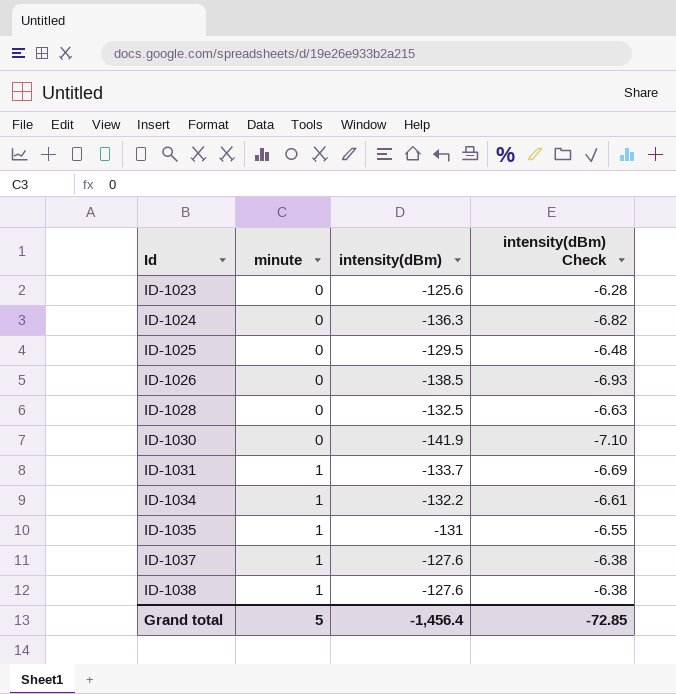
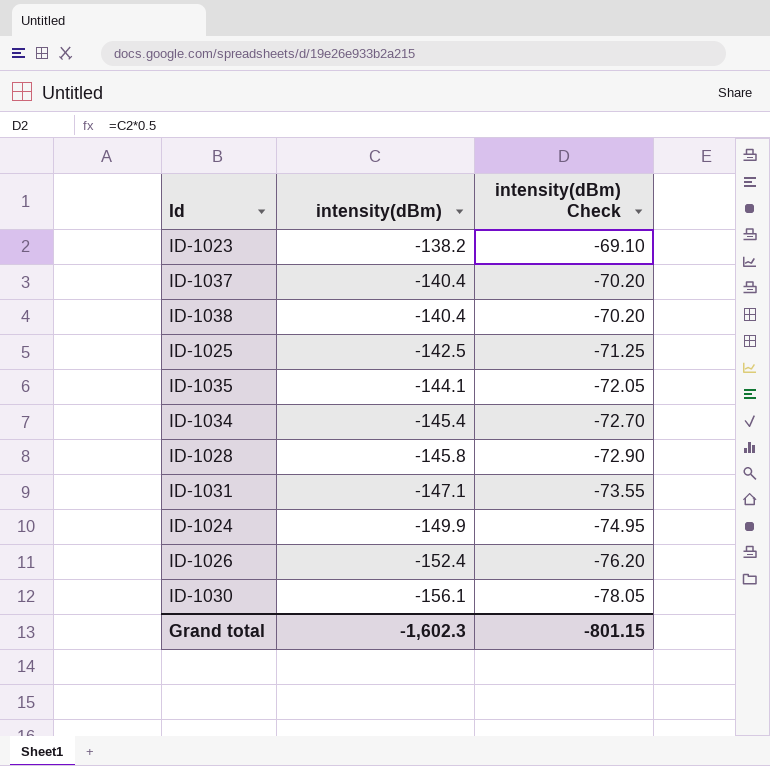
row order: Id ascending -> intensity(dBm) descending
column minute | position: 2 -> none
column intensity(dBm) Check | formula: [intensity(dBm)] * 0.05 -> [intensity(dBm)] * 0.5
ID-1023 | intensity(dBm): -125.6 -> -138.2
ID-1037 | intensity(dBm): -127.6 -> -140.4
ID-1038 | intensity(dBm): -127.6 -> -140.4
ID-1025 | intensity(dBm): -129.5 -> -142.5
ID-1035 | intensity(dBm): -131 -> -144.1
ID-1034 | intensity(dBm): -132.2 -> -145.4
ID-1028 | intensity(dBm): -132.5 -> -145.8
ID-1031 | intensity(dBm): -133.7 -> -147.1
ID-1024 | intensity(dBm): -136.3 -> -149.9
ID-1026 | intensity(dBm): -138.5 -> -152.4
ID-1030 | intensity(dBm): -141.9 -> -156.1
Grand total | intensity(dBm): -1,456.4 -> -1,602.3
Grand total | intensity(dBm) Check: -72.85 -> -801.15

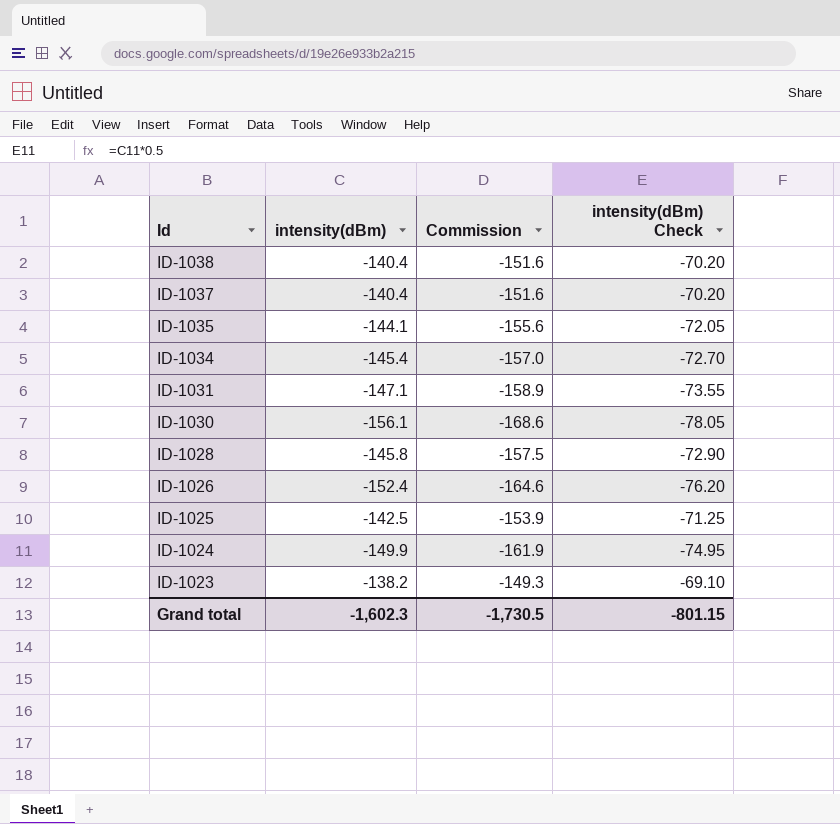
row order: intensity(dBm) descending -> Id descending
column Commission | formula: none -> [intensity(dBm)] * 1.08

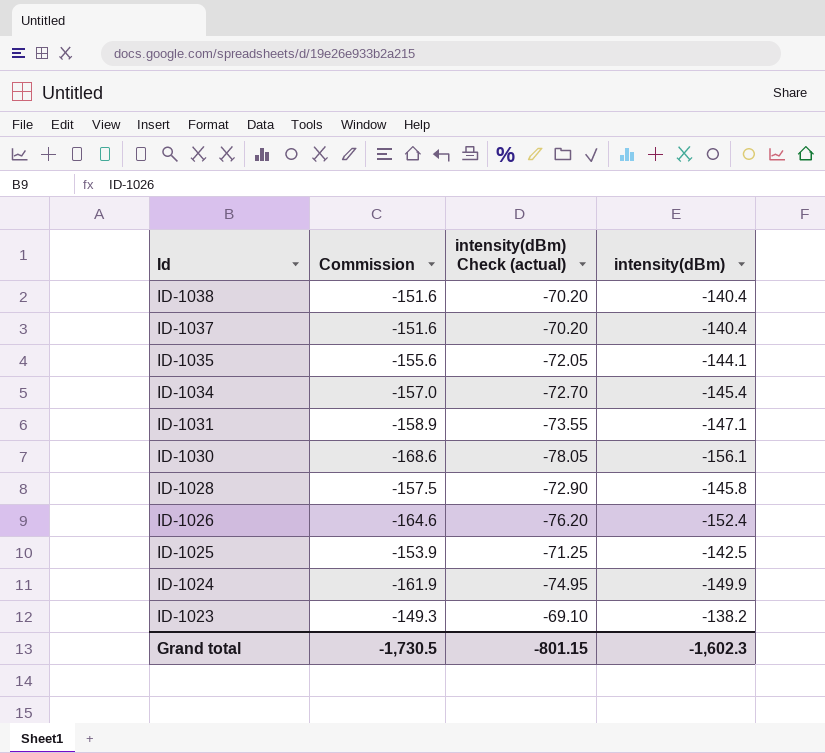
column name: intensity(dBm) Check -> intensity(dBm) Check (actual)
column intensity(dBm) | position: 2 -> 4

